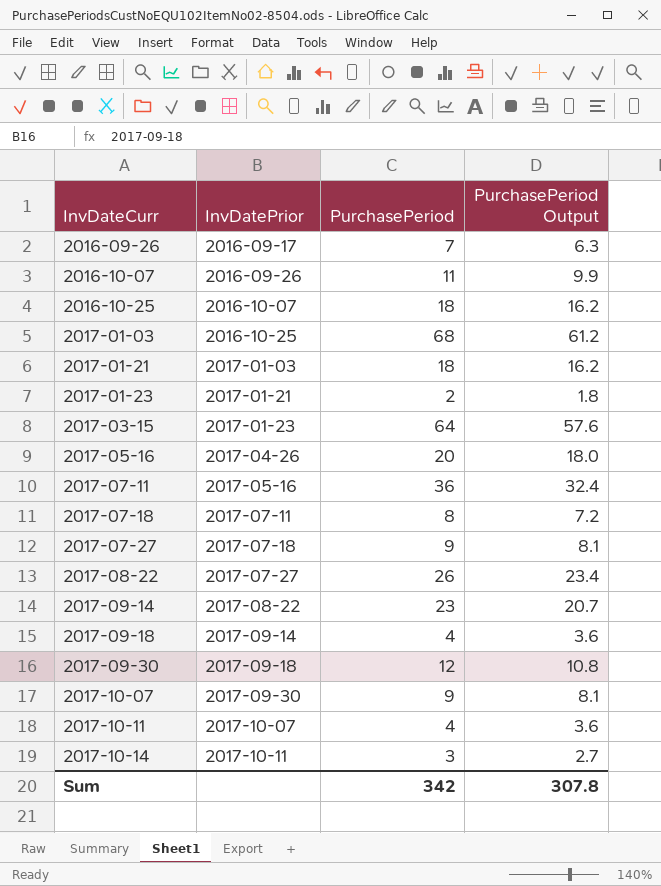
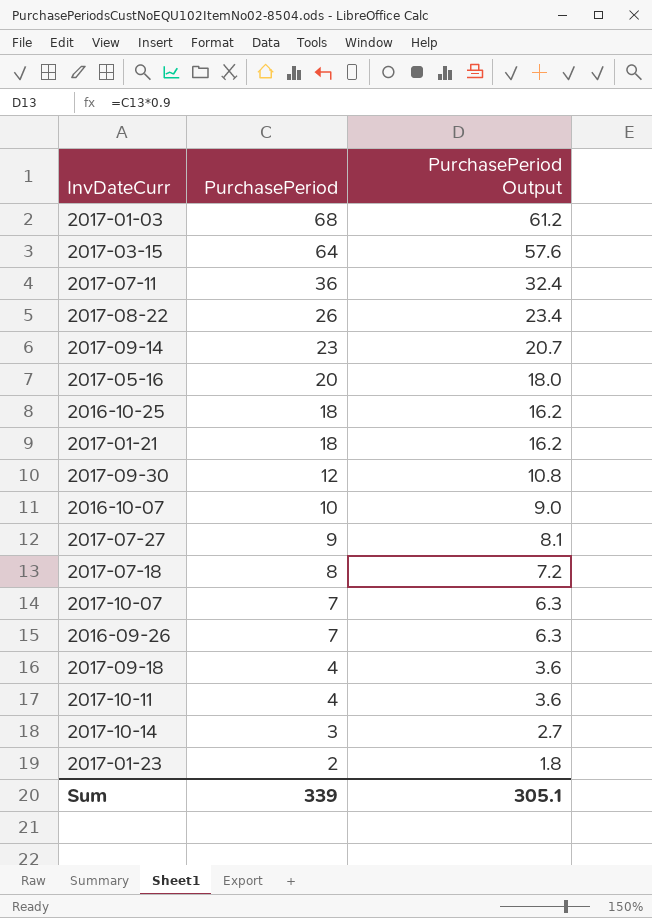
row order: InvDateCurr ascending -> PurchasePeriod descending
column InvDatePrior | position: 2 -> none
2016-10-07 | PurchasePeriod: 11 -> 10
2016-10-07 | PurchasePeriod Output: 9.9 -> 9.0
2017-10-07 | PurchasePeriod: 9 -> 7
2017-10-07 | PurchasePeriod Output: 8.1 -> 6.3
Sum | PurchasePeriod: 342 -> 339
Sum | PurchasePeriod Output: 307.8 -> 305.1

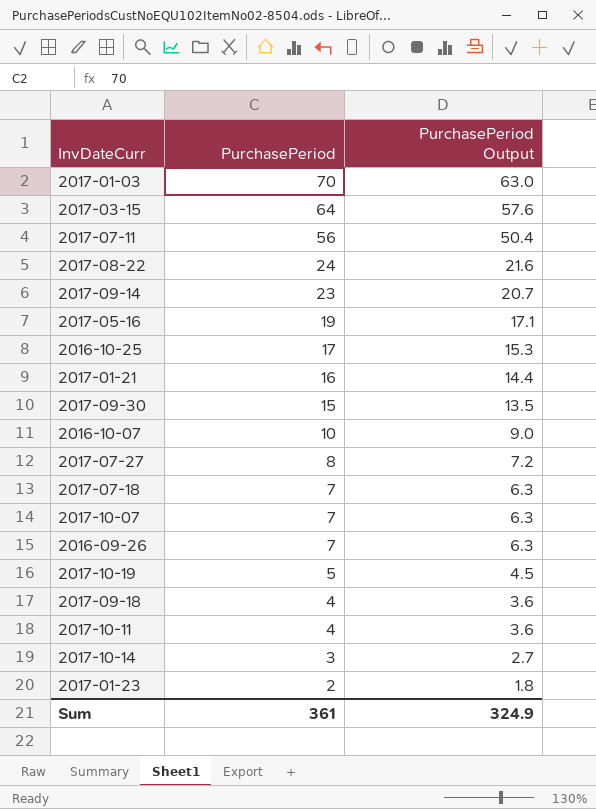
2017-01-03 | PurchasePeriod: 68 -> 70
2017-01-03 | PurchasePeriod Output: 61.2 -> 63.0
2017-07-11 | PurchasePeriod: 36 -> 56
2017-07-11 | PurchasePeriod Output: 32.4 -> 50.4
2017-08-22 | PurchasePeriod: 26 -> 24
2017-08-22 | PurchasePeriod Output: 23.4 -> 21.6
2017-05-16 | PurchasePeriod: 20 -> 19
2017-05-16 | PurchasePeriod Output: 18.0 -> 17.1
2016-10-25 | PurchasePeriod: 18 -> 17
2016-10-25 | PurchasePeriod Output: 16.2 -> 15.3
2017-01-21 | PurchasePeriod: 18 -> 16
2017-01-21 | PurchasePeriod Output: 16.2 -> 14.4
2017-09-30 | PurchasePeriod: 12 -> 15
2017-09-30 | PurchasePeriod Output: 10.8 -> 13.5
2017-07-27 | PurchasePeriod: 9 -> 8
2017-07-27 | PurchasePeriod Output: 8.1 -> 7.2
2017-07-18 | PurchasePeriod: 8 -> 7
2017-07-18 | PurchasePeriod Output: 7.2 -> 6.3
row 2017-10-19: none -> 5 | 4.5
Sum | PurchasePeriod: 339 -> 361
Sum | PurchasePeriod Output: 305.1 -> 324.9

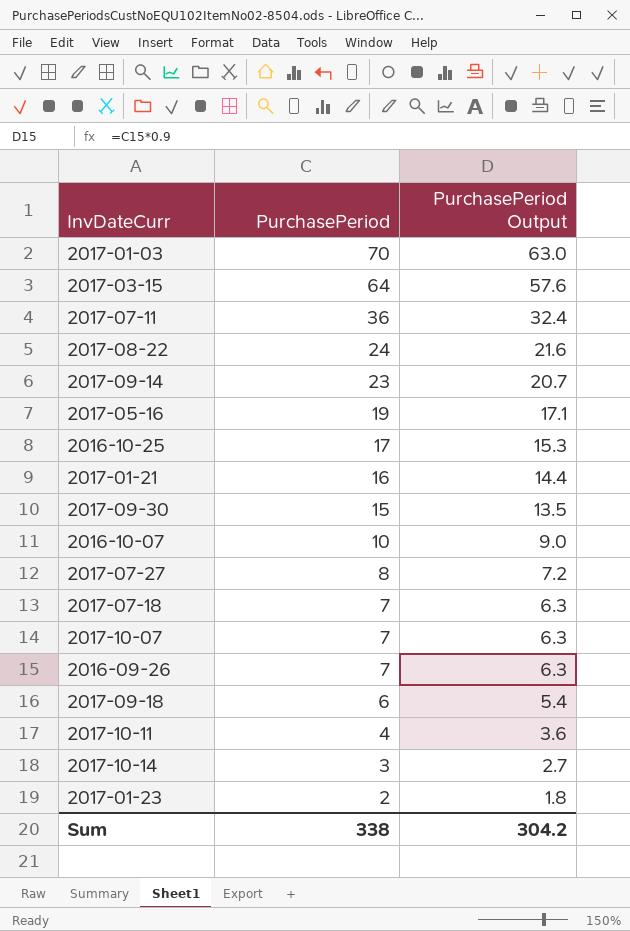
row 2017-10-19: 5 | 4.5 -> none
2017-07-11 | PurchasePeriod: 56 -> 36
2017-07-11 | PurchasePeriod Output: 50.4 -> 32.4
2017-09-18 | PurchasePeriod: 4 -> 6
2017-09-18 | PurchasePeriod Output: 3.6 -> 5.4
Sum | PurchasePeriod: 361 -> 338
Sum | PurchasePeriod Output: 324.9 -> 304.2

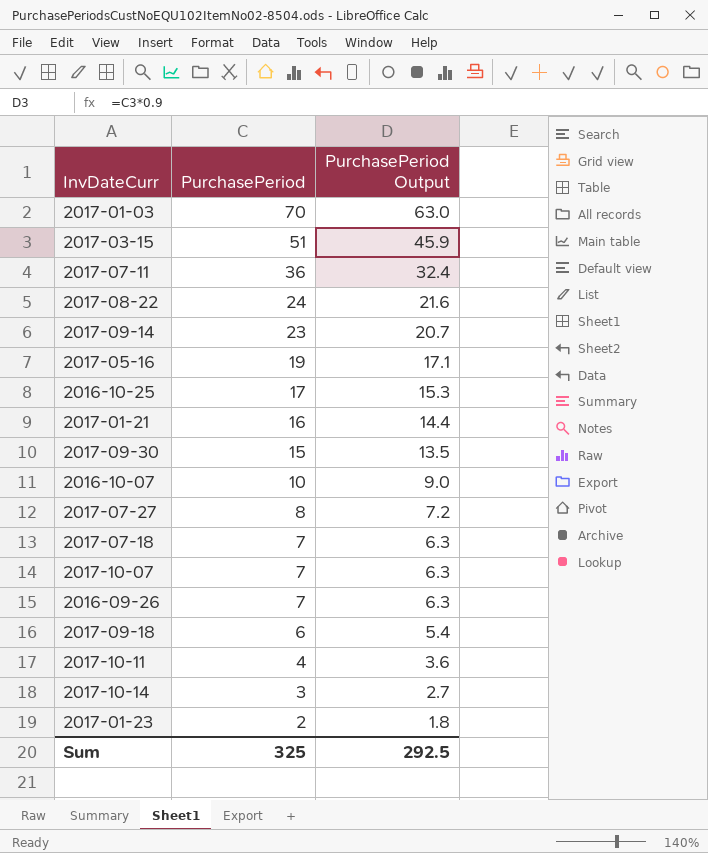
2017-03-15 | PurchasePeriod: 64 -> 51
2017-03-15 | PurchasePeriod Output: 57.6 -> 45.9
Sum | PurchasePeriod: 338 -> 325
Sum | PurchasePeriod Output: 304.2 -> 292.5

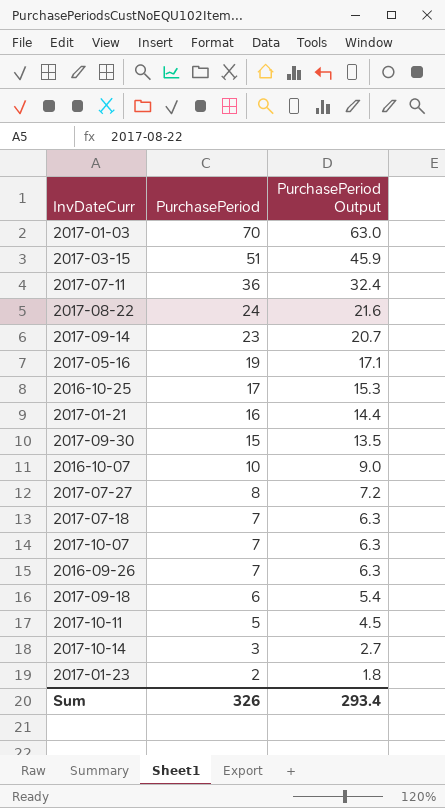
2017-10-11 | PurchasePeriod: 4 -> 5
2017-10-11 | PurchasePeriod Output: 3.6 -> 4.5
Sum | PurchasePeriod: 325 -> 326
Sum | PurchasePeriod Output: 292.5 -> 293.4

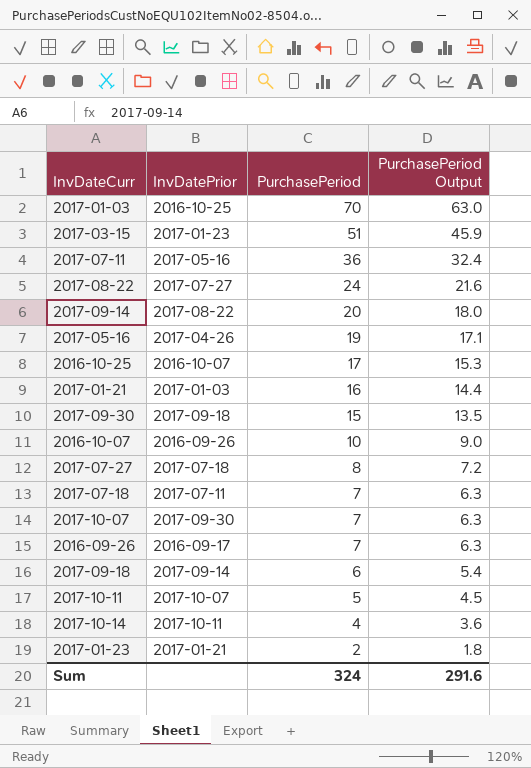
column InvDatePrior | position: none -> 2
2017-09-14 | PurchasePeriod: 23 -> 20
2017-09-14 | PurchasePeriod Output: 20.7 -> 18.0
2017-10-14 | PurchasePeriod: 3 -> 4
2017-10-14 | PurchasePeriod Output: 2.7 -> 3.6
Sum | PurchasePeriod: 326 -> 324
Sum | PurchasePeriod Output: 293.4 -> 291.6

